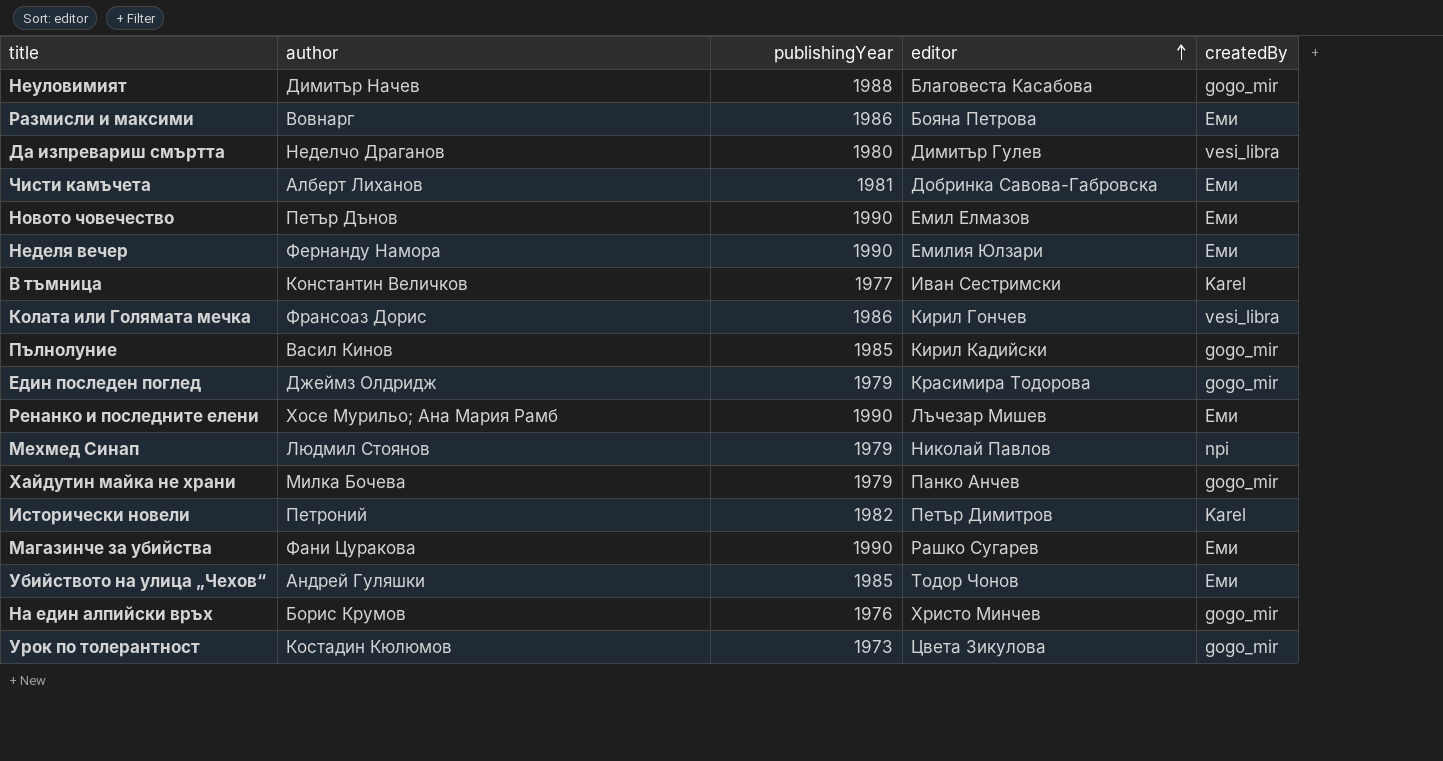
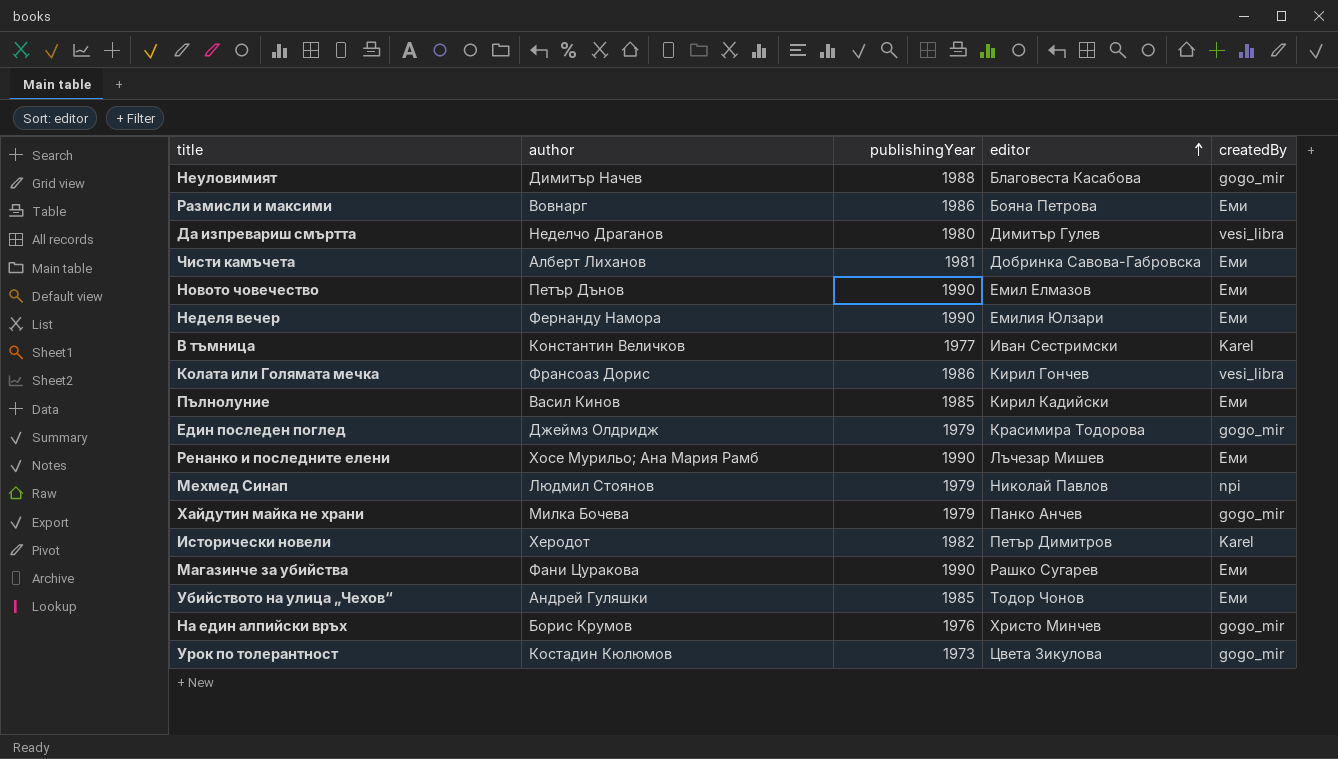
Пълнолуние | createdBy: gogo_mir -> Еми
Исторически новели | author: Петроний -> Херодот

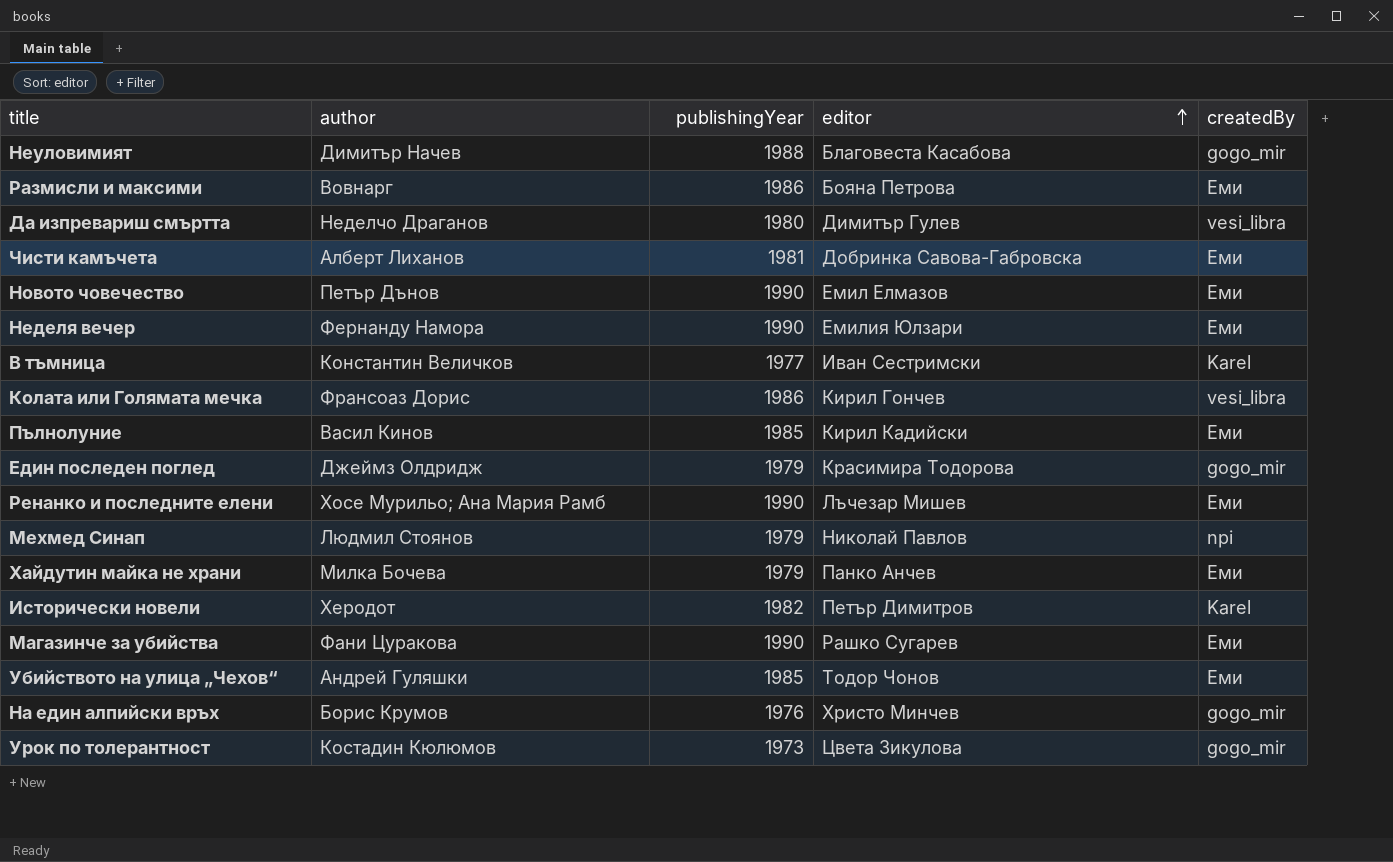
Хайдутин майка не храни | createdBy: gogo_mir -> Еми

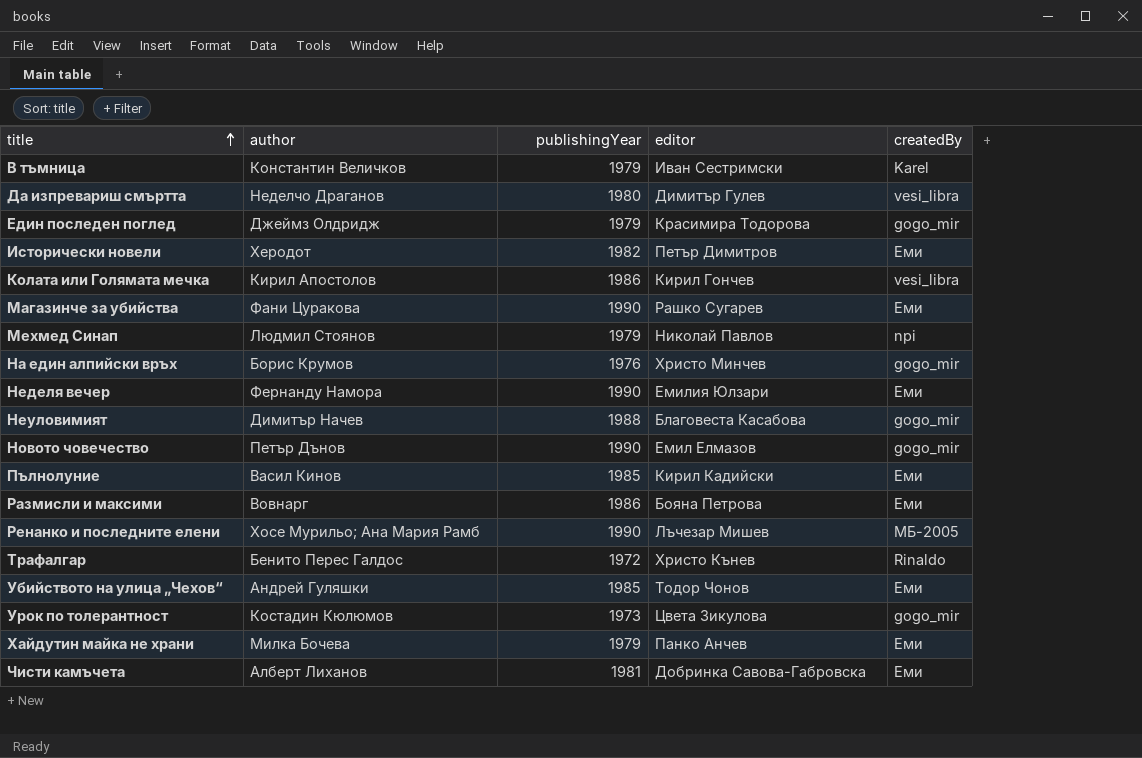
row order: editor ascending -> title ascending
В тъмница | publishingYear: 1977 -> 1979
Исторически новели | createdBy: Karel -> Еми
Колата или Голямата мечка | author: Франсоаз Дорис -> Кирил Апостолов
Новото човечество | createdBy: Еми -> gogo_mir
Ренанко и последните елени | createdBy: Еми -> МБ-2005
row Трафалгар: none -> Бенито Перес Галдос | 1972 | Христо Кънев | Rinaldo

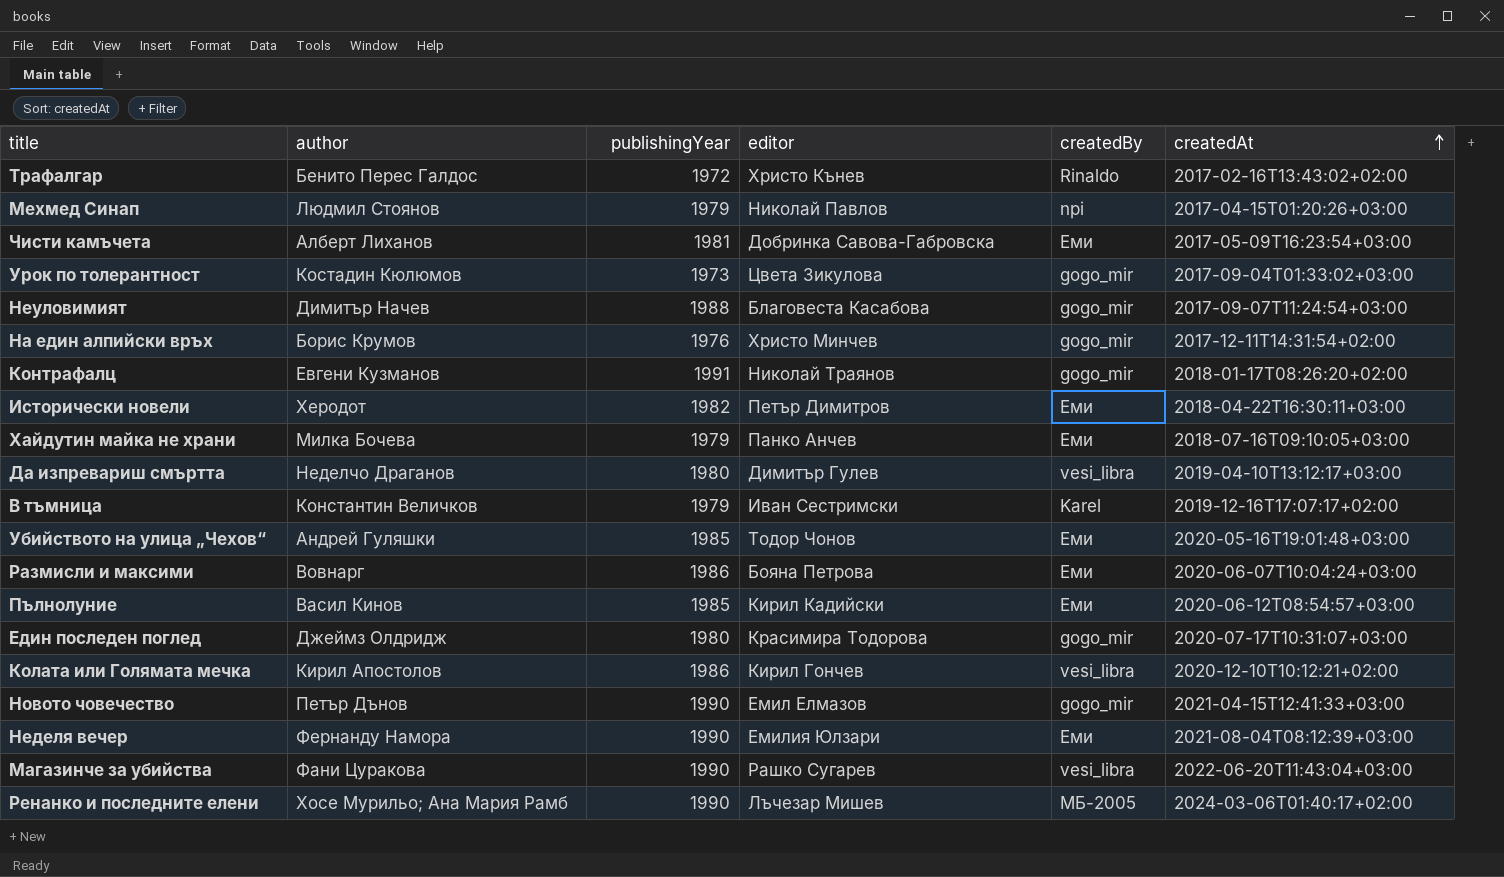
row order: title ascending -> createdAt ascending
column createdAt | position: none -> 6
row Контрафалц: none -> Евгени Кузманов | 1991 | Николай Траянов | gogo_mir | 2018-01-17T08:26:20+02:00
Един последен поглед | publishingYear: 1979 -> 1980
Магазинче за убийства | createdBy: Еми -> vesi_libra

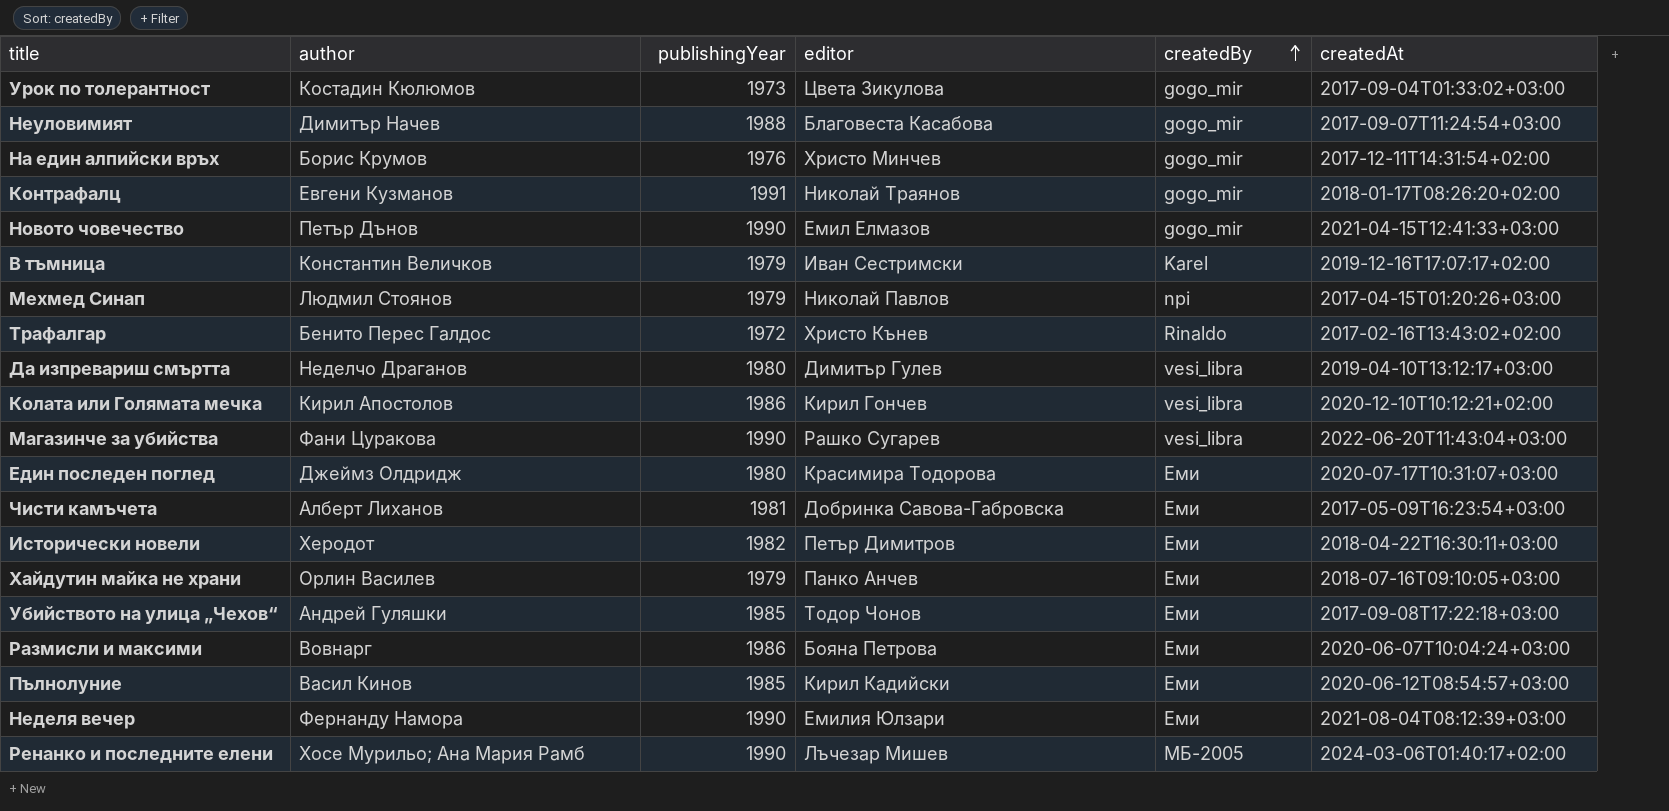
row order: createdAt ascending -> createdBy ascending
Един последен поглед | createdBy: gogo_mir -> Еми
Хайдутин майка не храни | author: Милка Бочева -> Орлин Василев
Убийството на улица „Чехов“ | createdAt: 2020-05-16T19:01:48+03:00 -> 2017-09-08T17:22:18+03:00

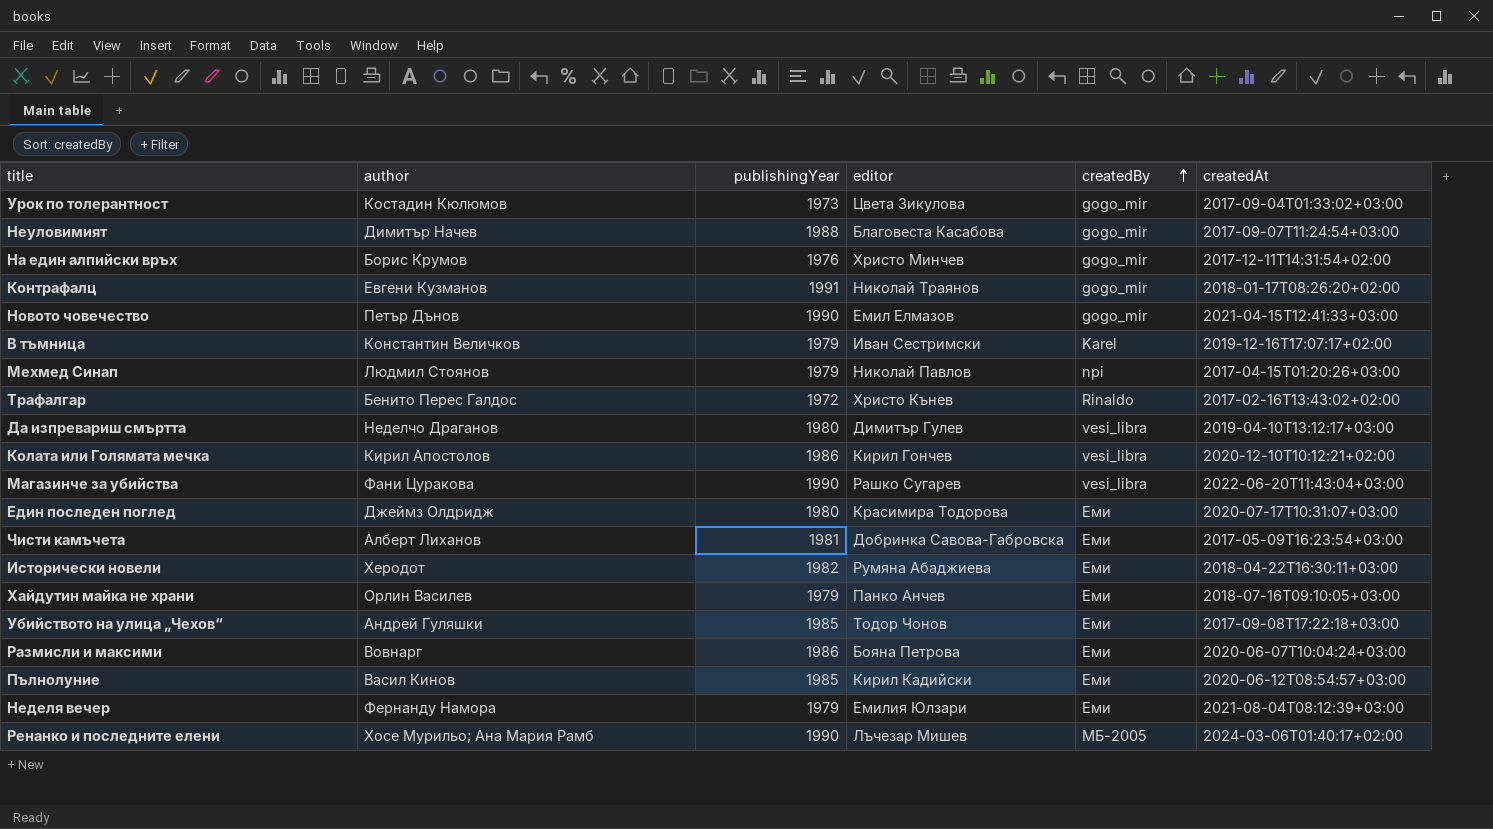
Исторически новели | editor: Петър Димитров -> Румяна Абаджиева
Неделя вечер | publishingYear: 1990 -> 1979

